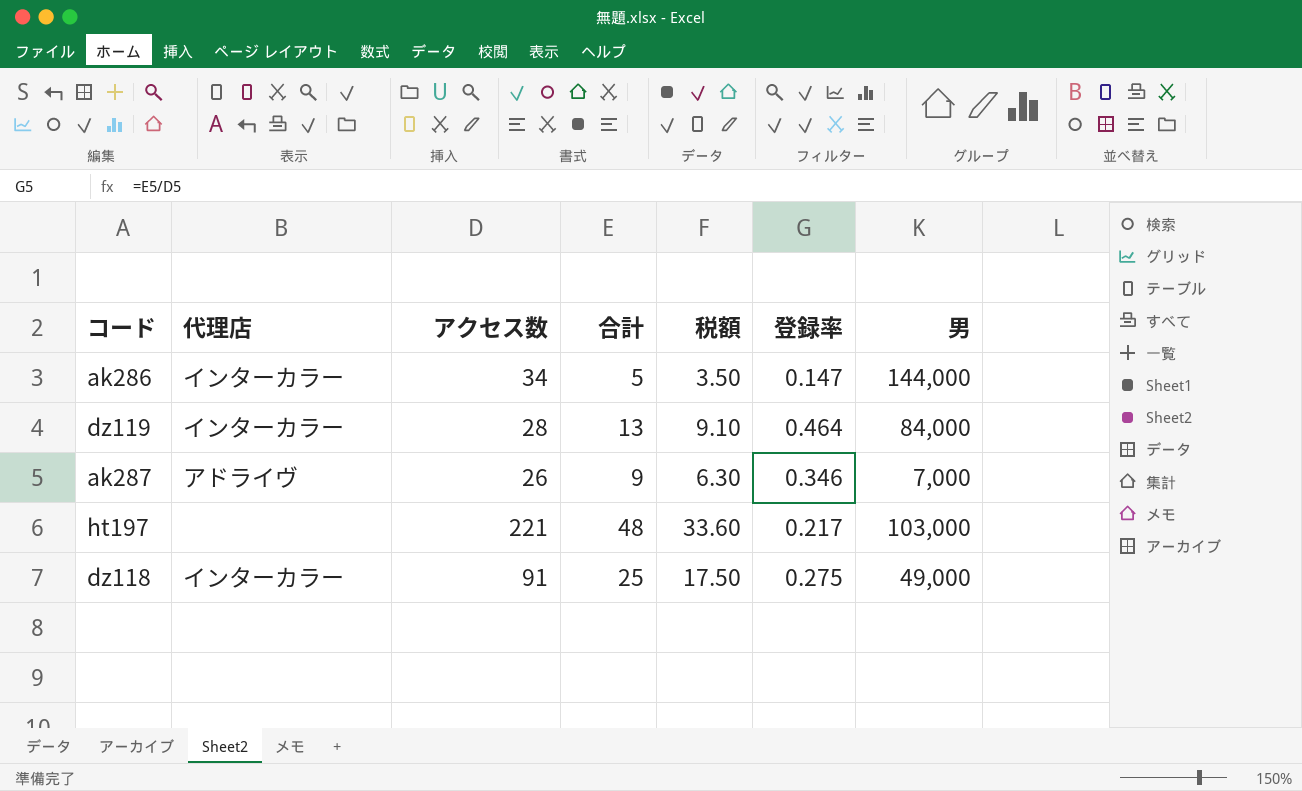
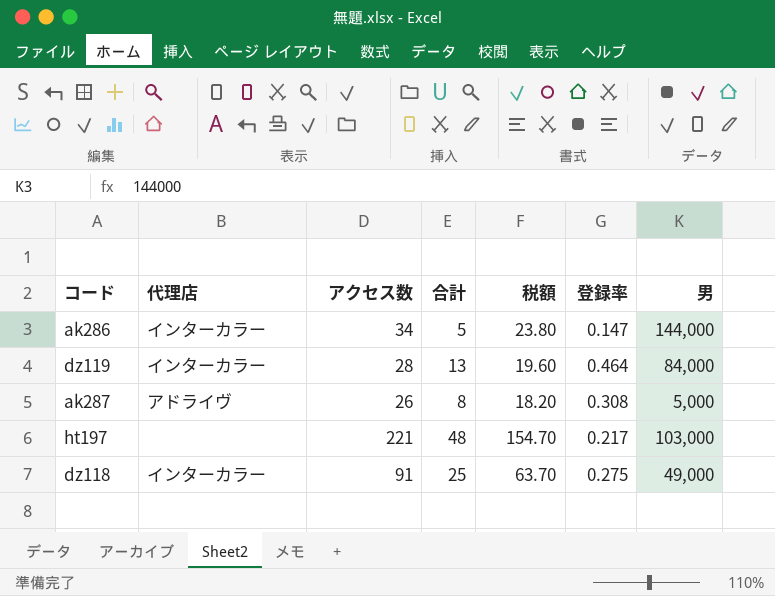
column 税額 | formula: [合計] * 0.7 -> [アクセス数] * 0.7
ak287 | 合計: 9 -> 8
ak287 | 登録率: 0.346 -> 0.308
ak287 | 男: 7,000 -> 5,000

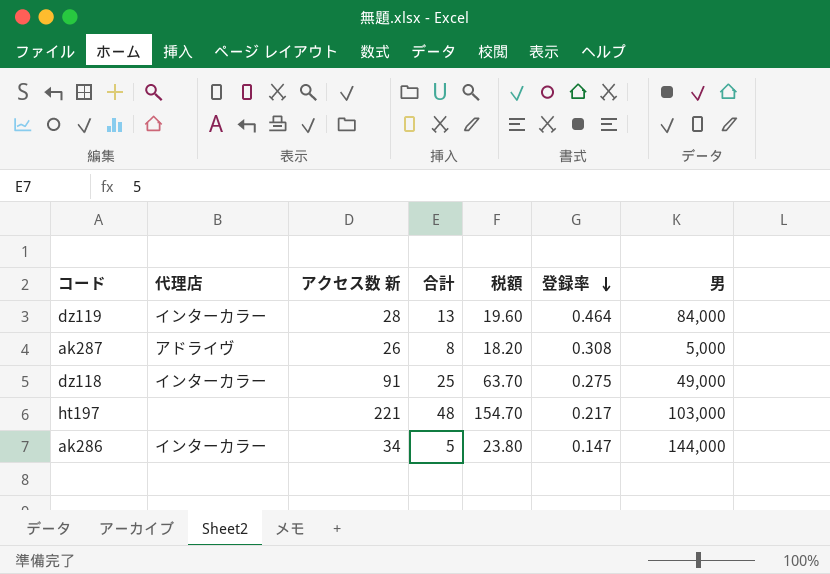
row order: none -> 登録率 descending
column name: アクセス数 -> アクセス数 新

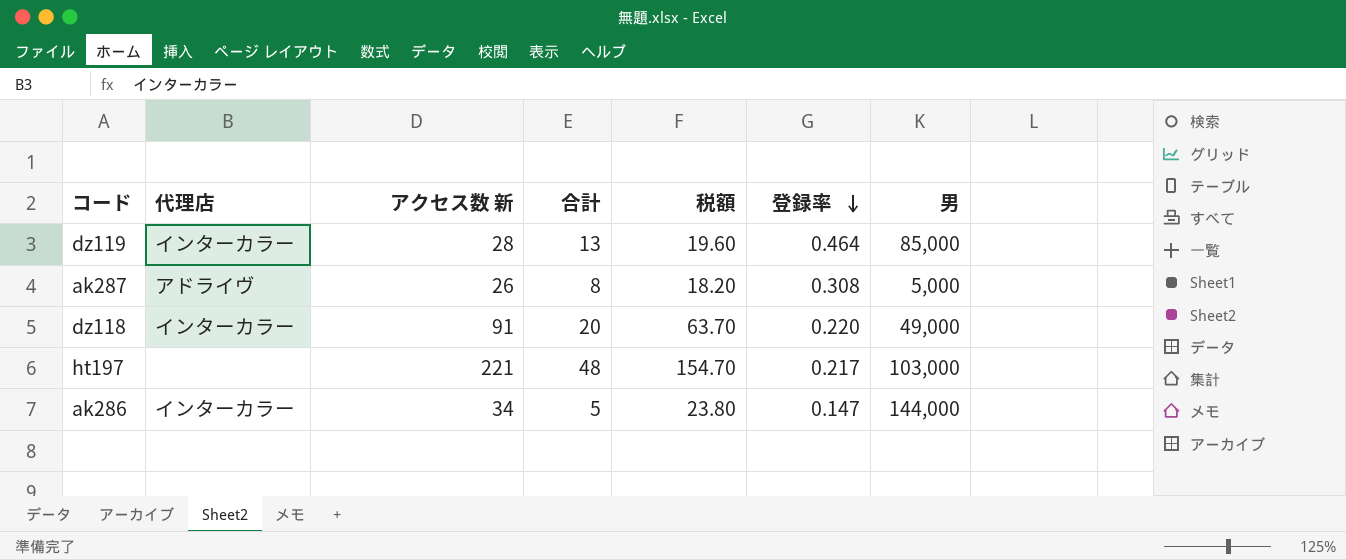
dz119 | 男: 84,000 -> 85,000
dz118 | 合計: 25 -> 20
dz118 | 登録率: 0.275 -> 0.220

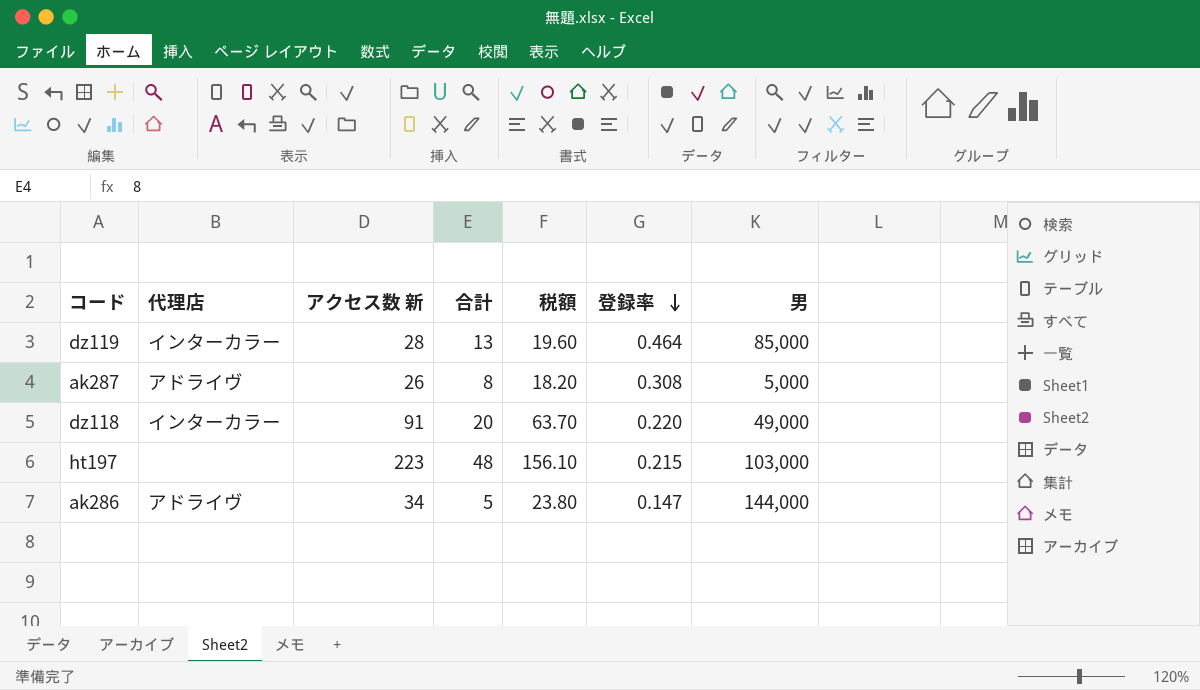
ht197 | アクセス数 新: 221 -> 223
ht197 | 税額: 154.70 -> 156.10
ht197 | 登録率: 0.217 -> 0.215
ak286 | 代理店: インターカラー -> アドライヴ

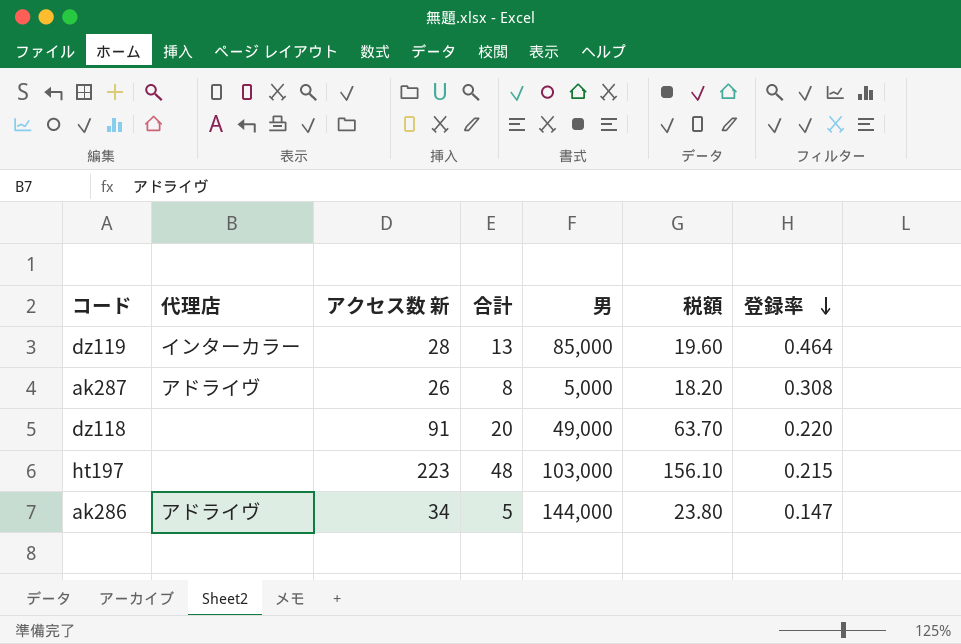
column 男 | position: 7 -> 5
dz118 | 代理店: インターカラー -> none

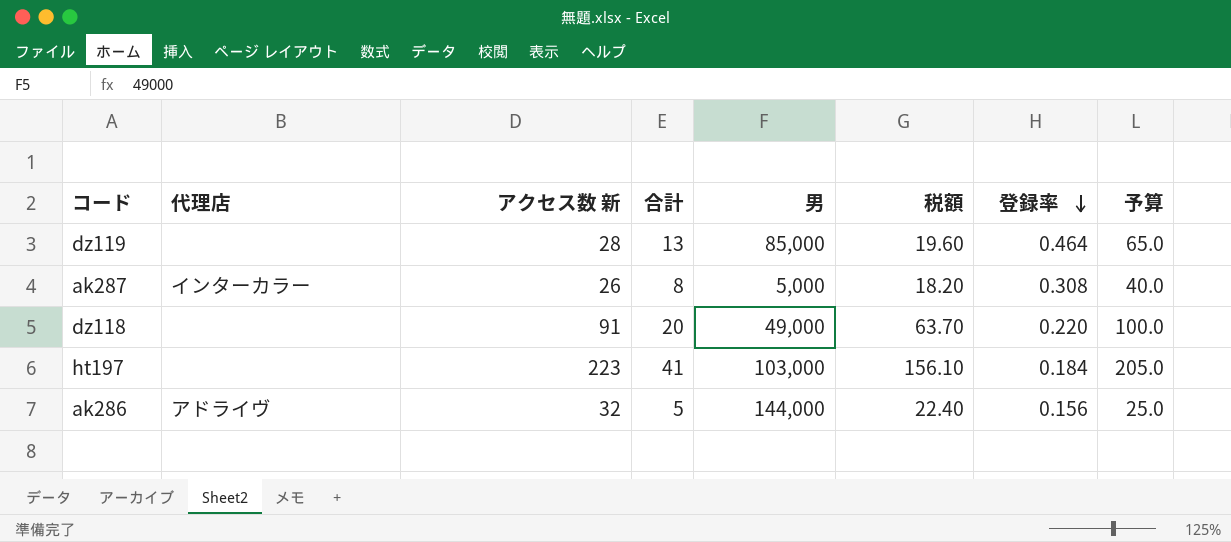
column 予算 | formula: none -> [合計] * 5
dz119 | 代理店: インターカラー -> none
ak287 | 代理店: アドライヴ -> インターカラー
ht197 | 合計: 48 -> 41
ht197 | 登録率: 0.215 -> 0.184
ak286 | アクセス数 新: 34 -> 32
ak286 | 税額: 23.80 -> 22.40
ak286 | 登録率: 0.147 -> 0.156

